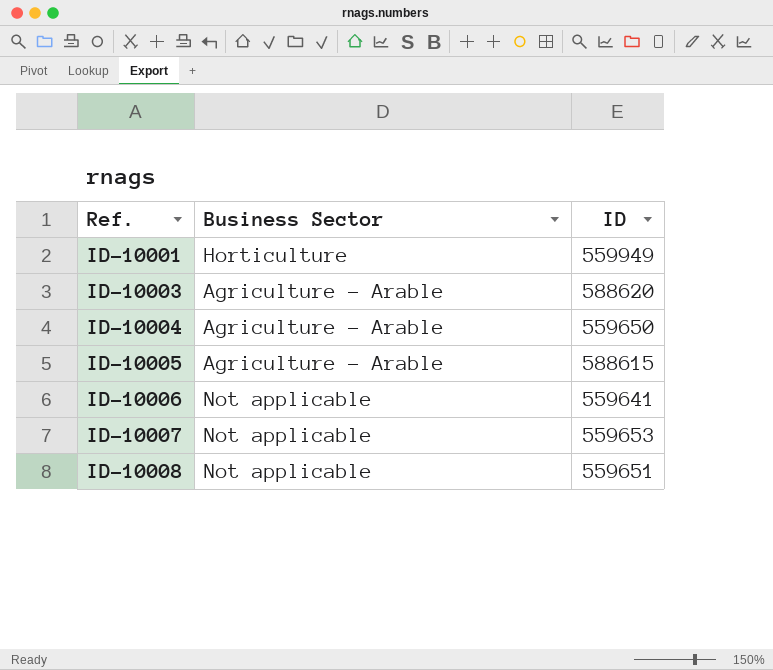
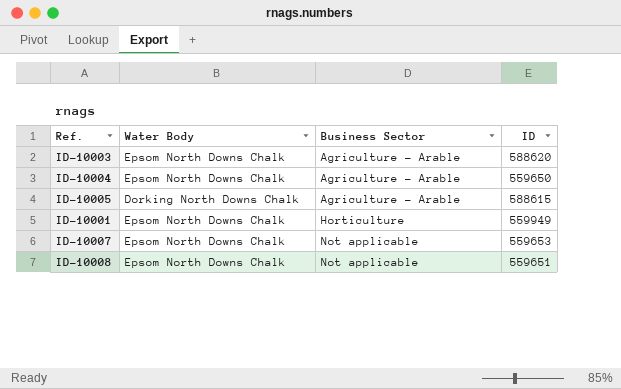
row order: Ref. ascending -> Business Sector ascending
column Water Body | position: none -> 2
row ID-10006: Not applicable | 559641 -> none

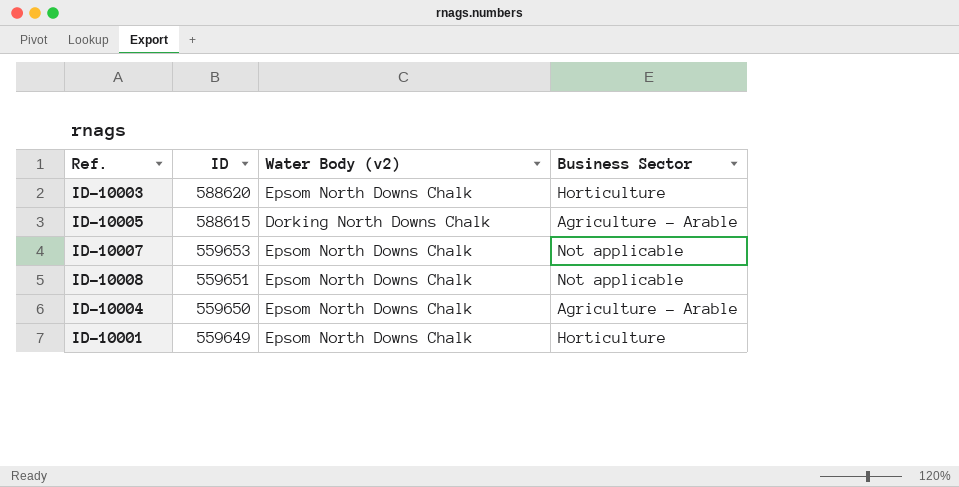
row order: Business Sector ascending -> ID descending
column ID | position: 4 -> 2
column name: Water Body -> Water Body (v2)
ID-10003 | Business Sector: Agriculture - Arable -> Horticulture
ID-10001 | ID: 559949 -> 559649

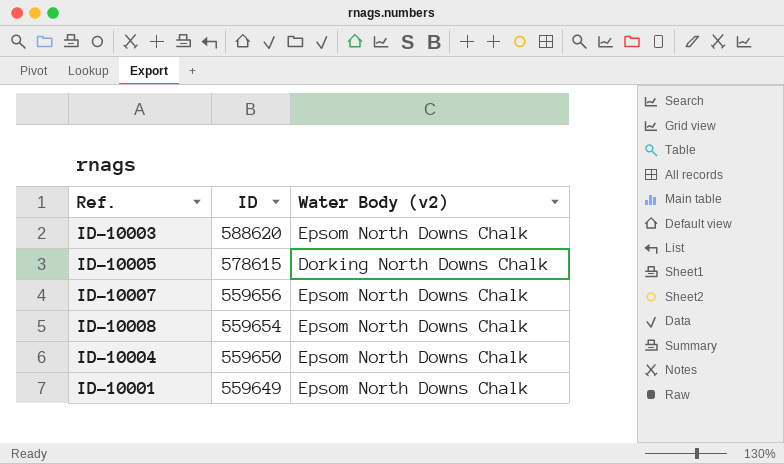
column Business Sector | position: 4 -> none
ID-10005 | ID: 588615 -> 578615
ID-10007 | ID: 559653 -> 559656
ID-10008 | ID: 559651 -> 559654

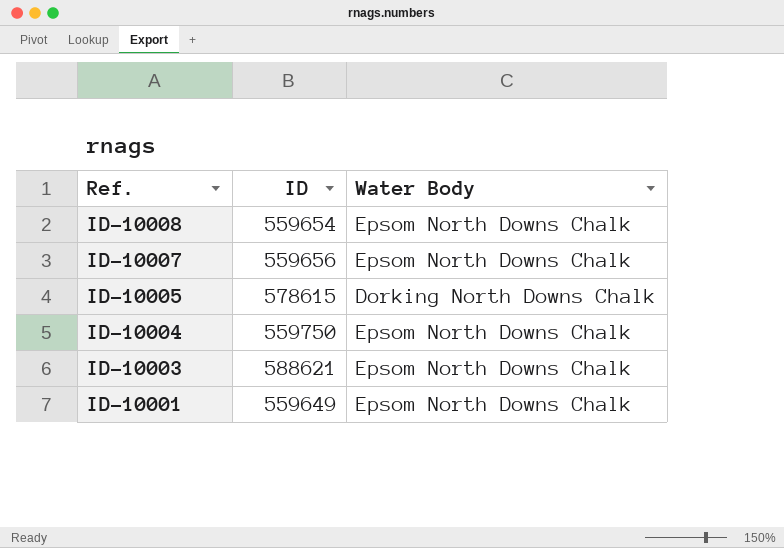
row order: ID descending -> Ref. descending
column name: Water Body (v2) -> Water Body
ID-10004 | ID: 559650 -> 559750
ID-10003 | ID: 588620 -> 588621

